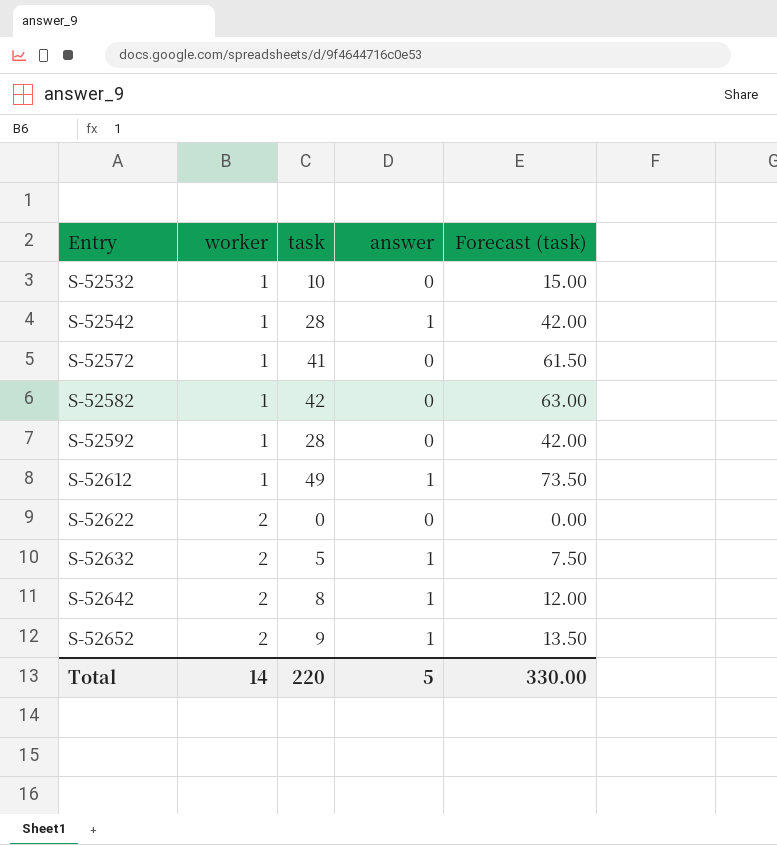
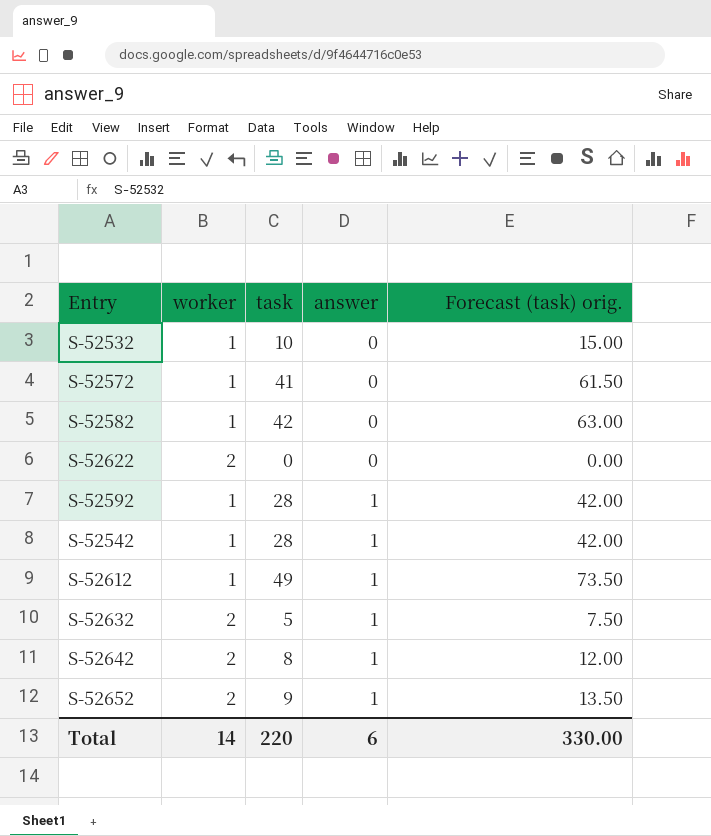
row order: Entry ascending -> answer ascending
column name: Forecast (task) -> Forecast (task) orig.
S-52592 | answer: 0 -> 1
Total | answer: 5 -> 6

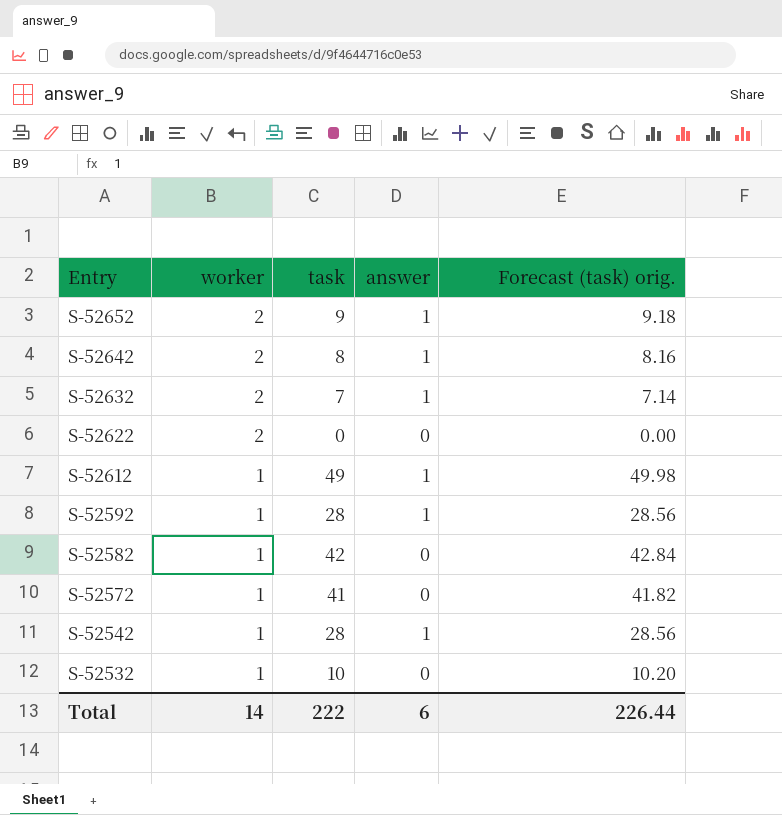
row order: answer ascending -> Entry descending
column Forecast (task) orig. | formula: [task] * 1.5 -> [task] * 1.02
S-52632 | task: 5 -> 7
Total | task: 220 -> 222
Total | Forecast (task) orig.: 330.00 -> 226.44

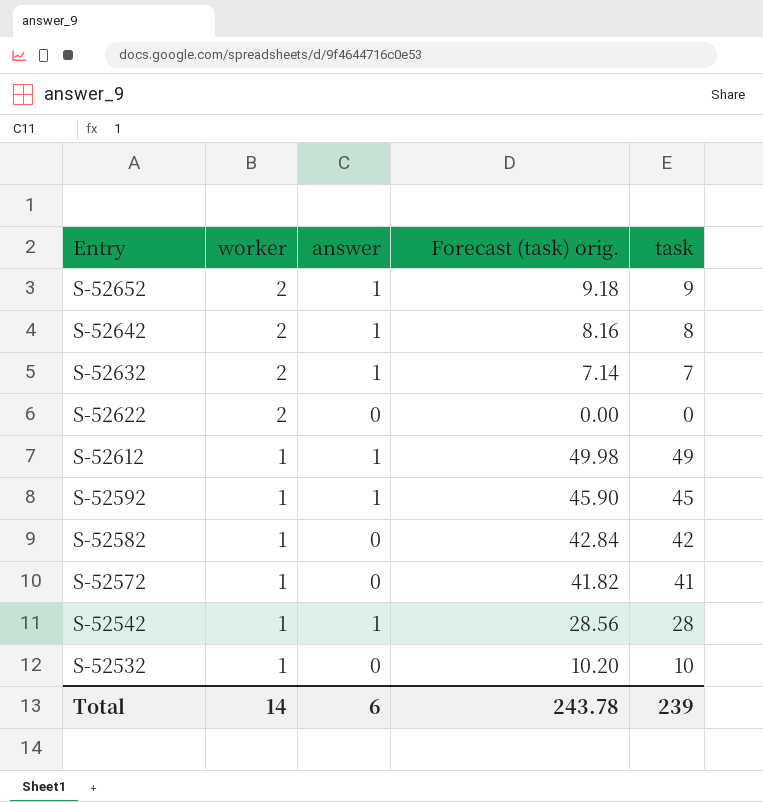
column task | position: 3 -> 5
S-52592 | Forecast (task) orig.: 28.56 -> 45.90
S-52592 | task: 28 -> 45
Total | Forecast (task) orig.: 226.44 -> 243.78
Total | task: 222 -> 239

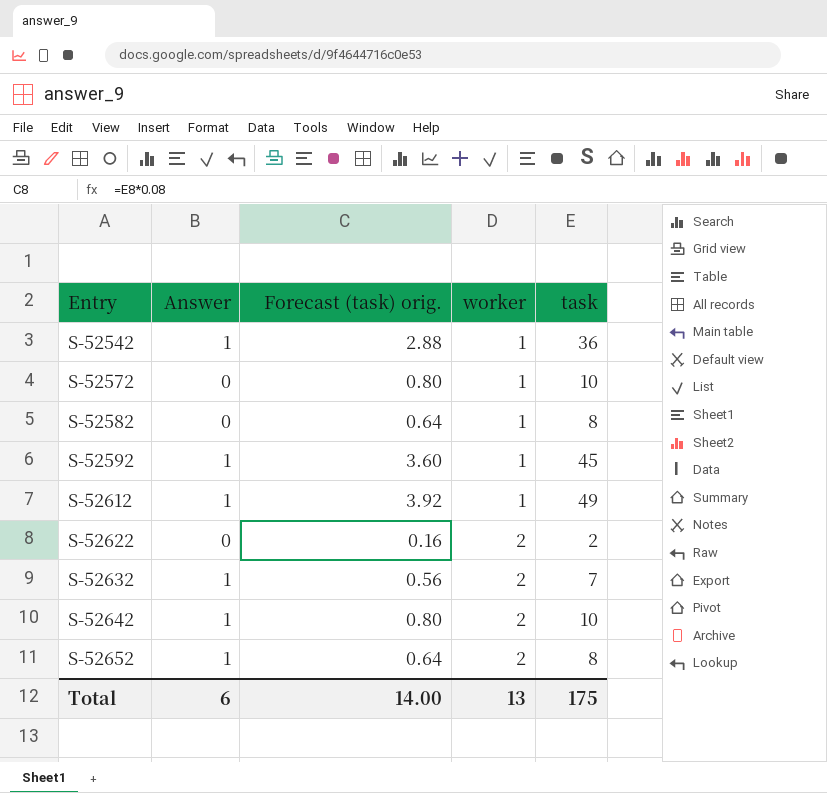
row order: Entry descending -> Entry ascending
column name: answer -> Answer
column Forecast (task) orig. | formula: [task] * 1.02 -> [task] * 0.08
column worker | position: 2 -> 4
row S-52532: 1 | 0 | 10.20 | 10 -> none
S-52542 | task: 28 -> 36
S-52572 | task: 41 -> 10
S-52582 | task: 42 -> 8
S-52622 | task: 0 -> 2
S-52642 | task: 8 -> 10
S-52652 | task: 9 -> 8
Total | Forecast (task) orig.: 243.78 -> 14.00
Total | worker: 14 -> 13
Total | task: 239 -> 175

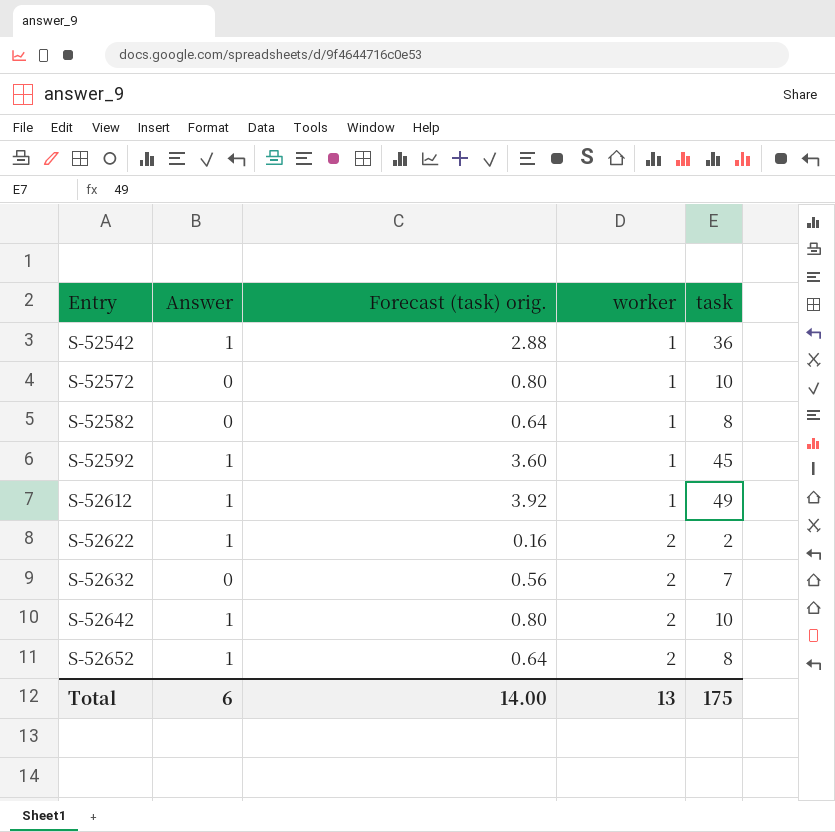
S-52622 | Answer: 0 -> 1
S-52632 | Answer: 1 -> 0

